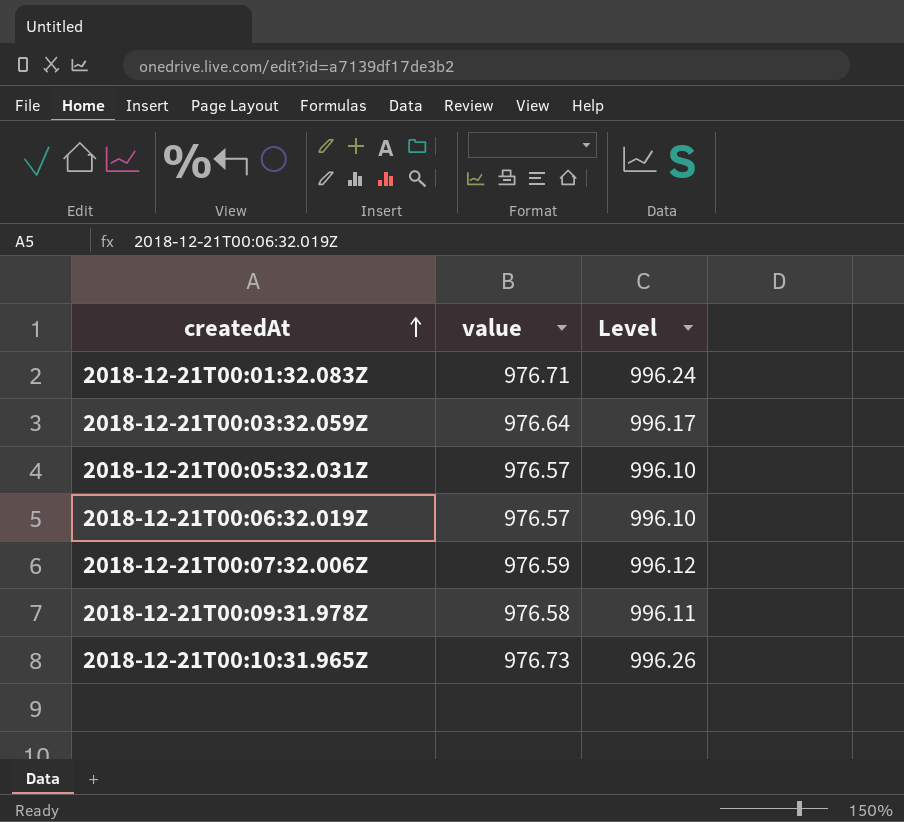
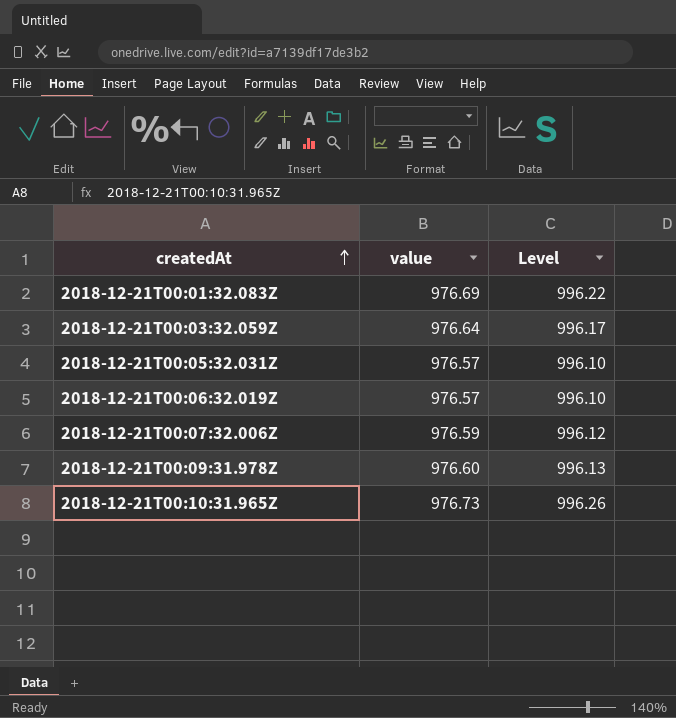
2018-12-21T00:01:32.083Z | value: 976.71 -> 976.69
2018-12-21T00:01:32.083Z | Level: 996.24 -> 996.22
2018-12-21T00:09:31.978Z | value: 976.58 -> 976.60
2018-12-21T00:09:31.978Z | Level: 996.11 -> 996.13

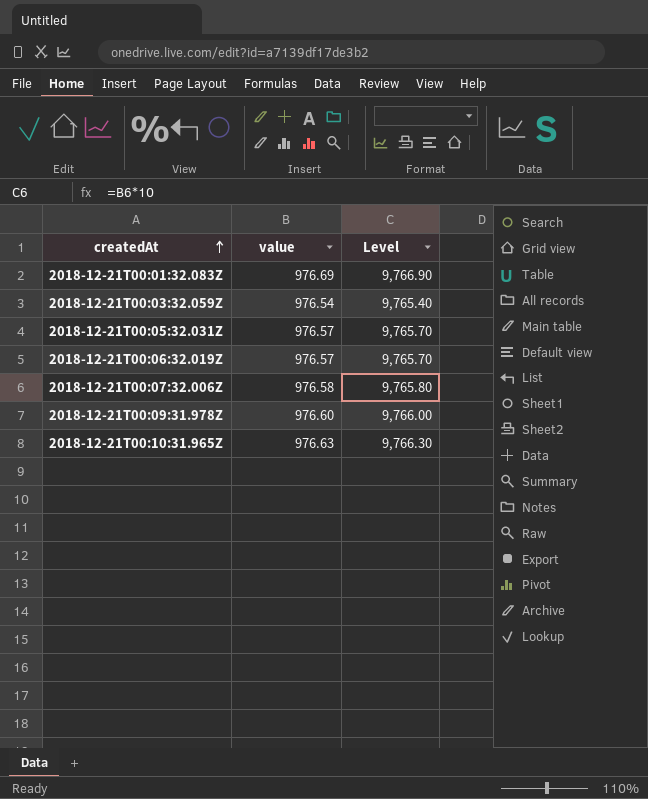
column Level | formula: [value] * 1.02 -> [value] * 10
2018-12-21T00:03:32.059Z | value: 976.64 -> 976.54
2018-12-21T00:07:32.006Z | value: 976.59 -> 976.58
2018-12-21T00:10:31.965Z | value: 976.73 -> 976.63

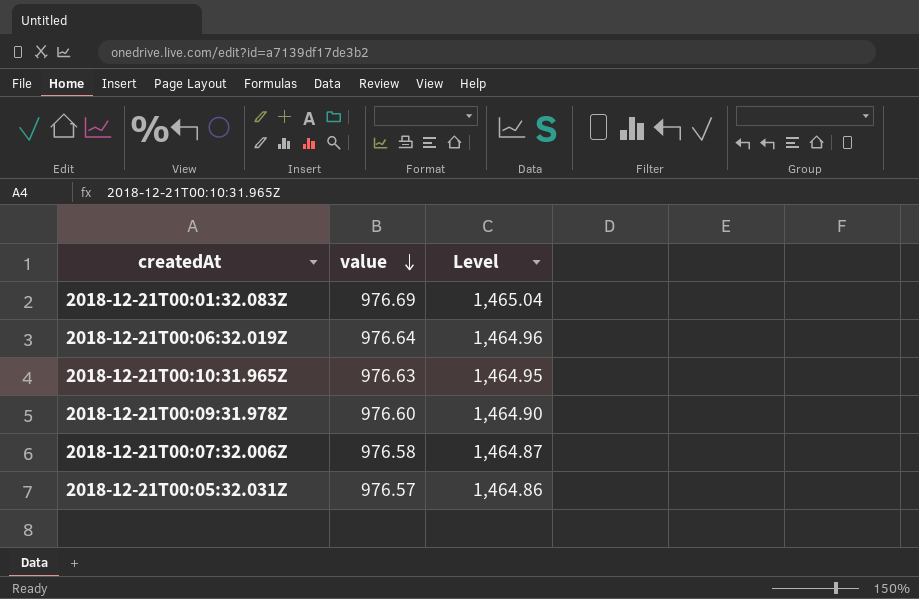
row order: createdAt ascending -> value descending
column Level | formula: [value] * 10 -> [value] * 1.5
row 2018-12-21T00:03:32.059Z: 976.54 | 9,765.40 -> none
2018-12-21T00:06:32.019Z | value: 976.57 -> 976.64

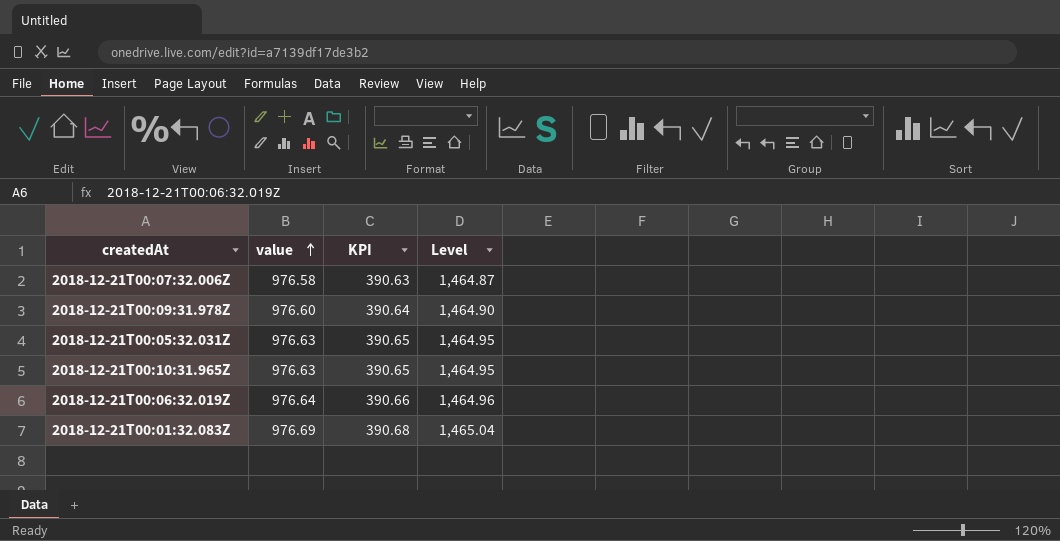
row order: value descending -> value ascending
column KPI | formula: none -> [value] * 0.4
2018-12-21T00:05:32.031Z | value: 976.57 -> 976.63
2018-12-21T00:05:32.031Z | Level: 1,464.86 -> 1,464.95

